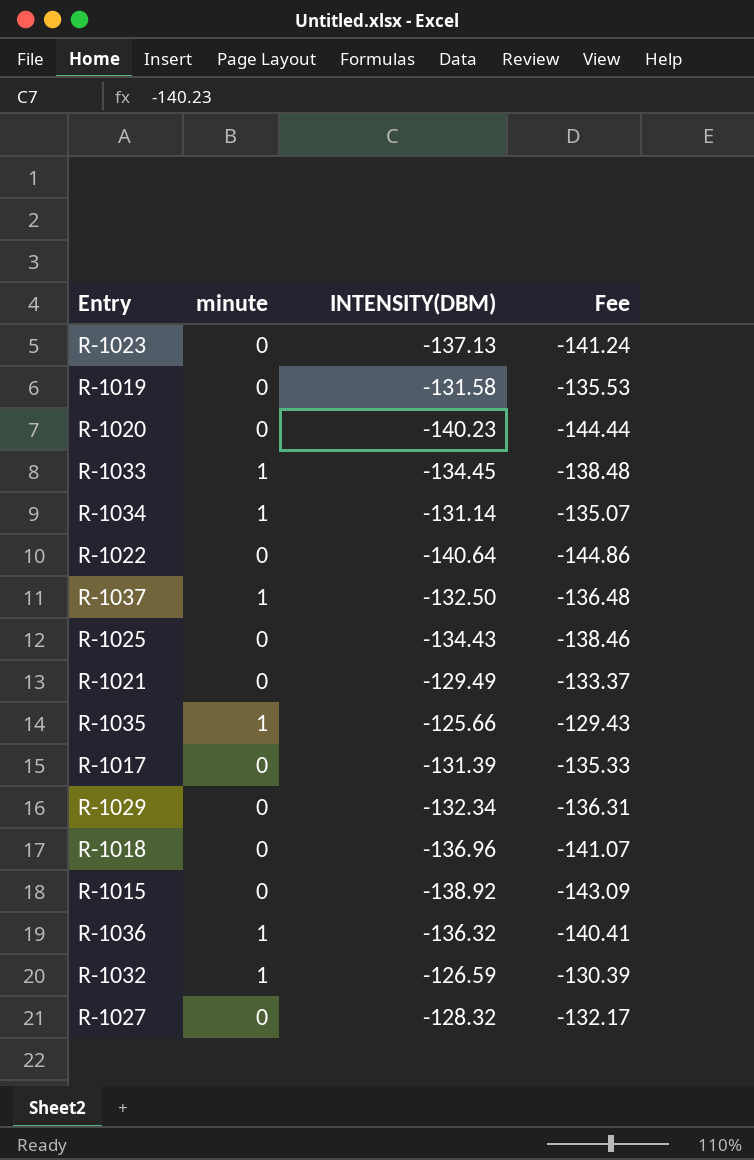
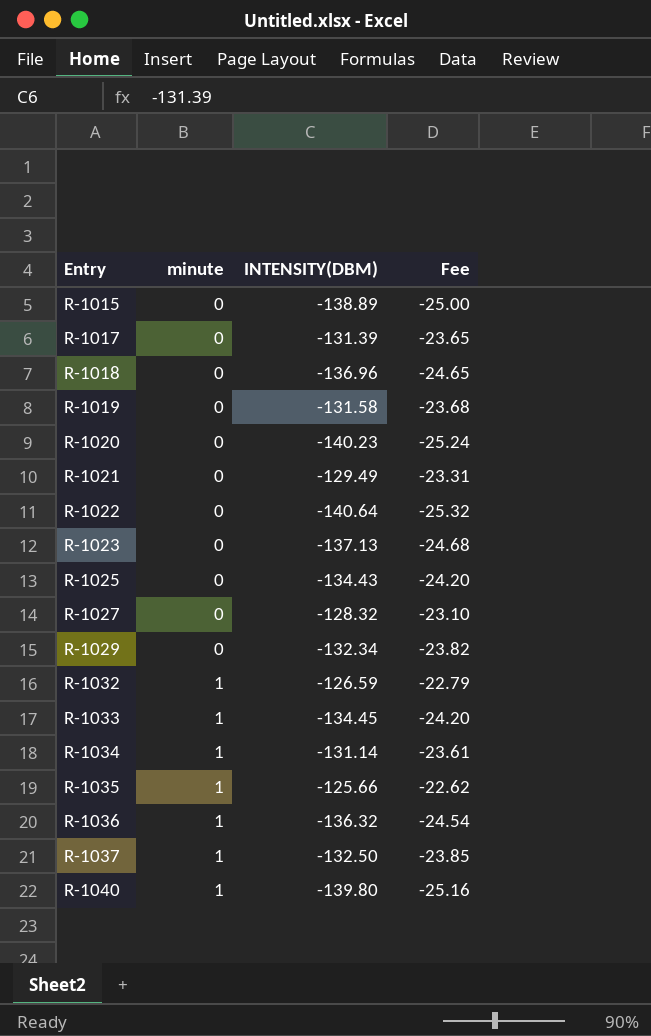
row order: none -> Entry ascending
column Fee | formula: [INTENSITY(DBM)] * 1.03 -> [INTENSITY(DBM)] * 0.18
R-1015 | INTENSITY(DBM): -138.92 -> -138.89
row R-1040: none -> 1 | -139.80 | -25.16

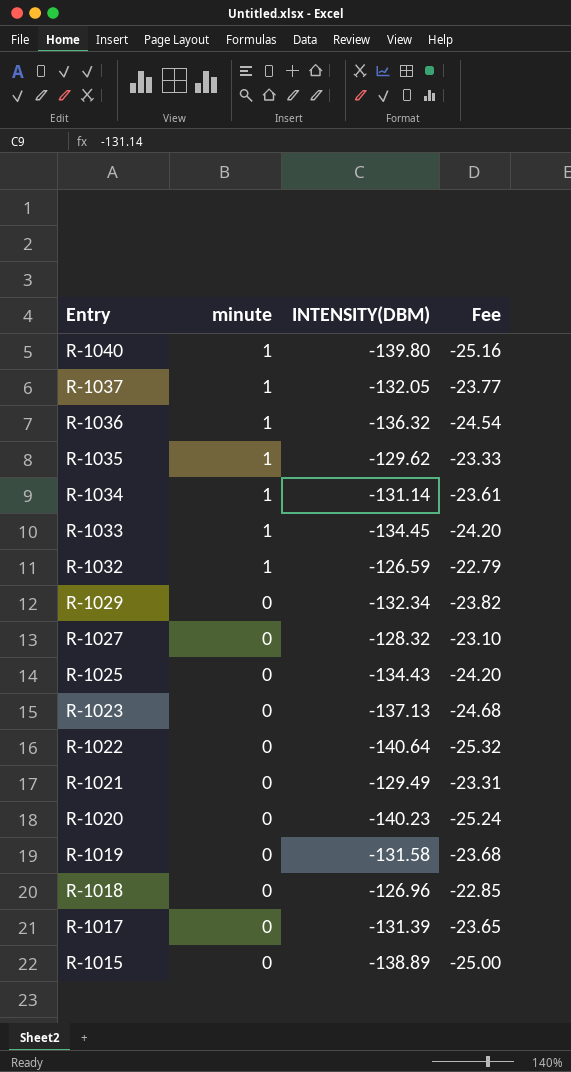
row order: Entry ascending -> Entry descending
R-1037 | INTENSITY(DBM): -132.50 -> -132.05
R-1037 | Fee: -23.85 -> -23.77
R-1035 | INTENSITY(DBM): -125.66 -> -129.62
R-1035 | Fee: -22.62 -> -23.33
R-1018 | INTENSITY(DBM): -136.96 -> -126.96
R-1018 | Fee: -24.65 -> -22.85

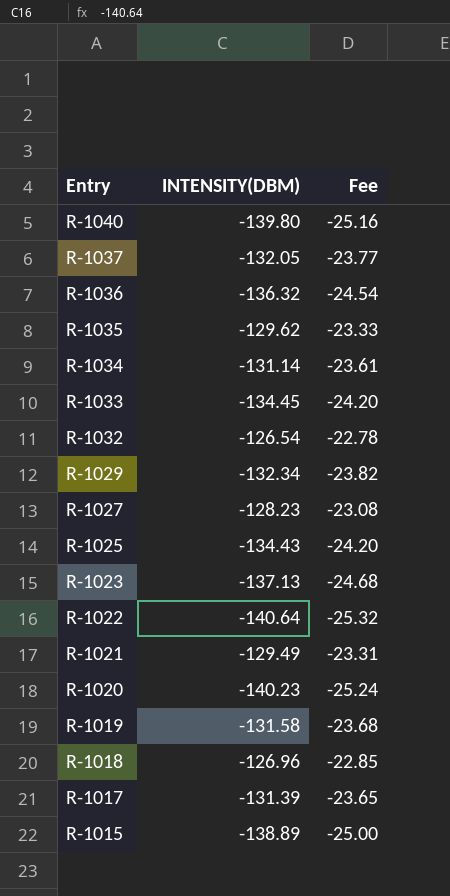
column minute | position: 2 -> none
R-1032 | INTENSITY(DBM): -126.59 -> -126.54
R-1032 | Fee: -22.79 -> -22.78
R-1027 | INTENSITY(DBM): -128.32 -> -128.23
R-1027 | Fee: -23.10 -> -23.08

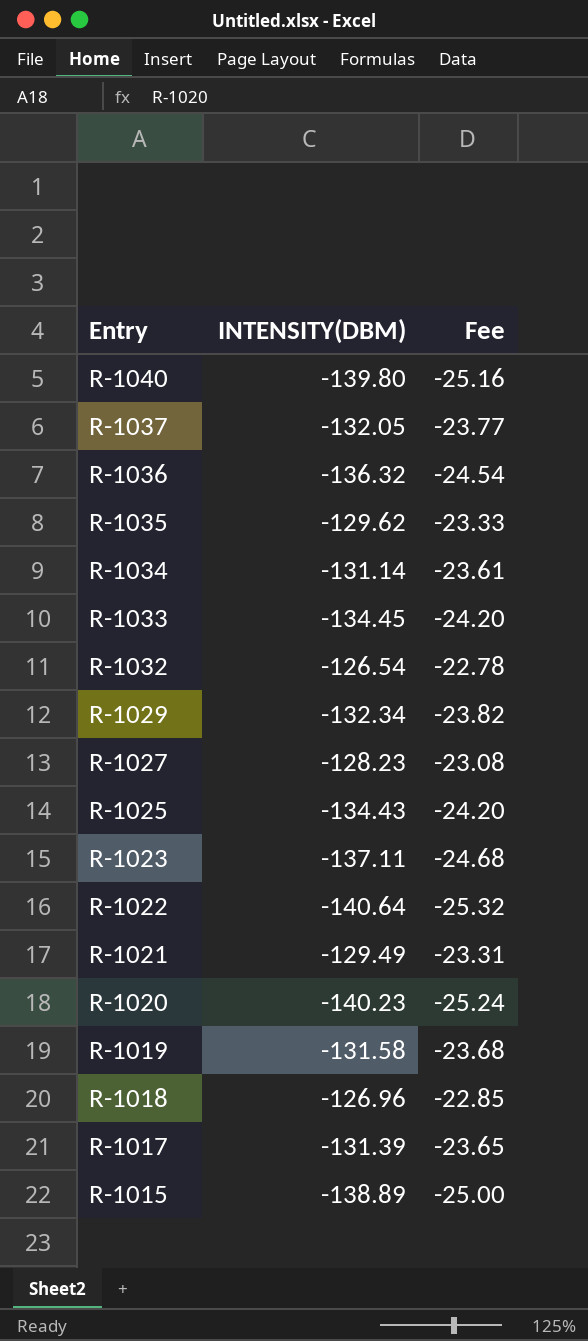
R-1023 | INTENSITY(DBM): -137.13 -> -137.11

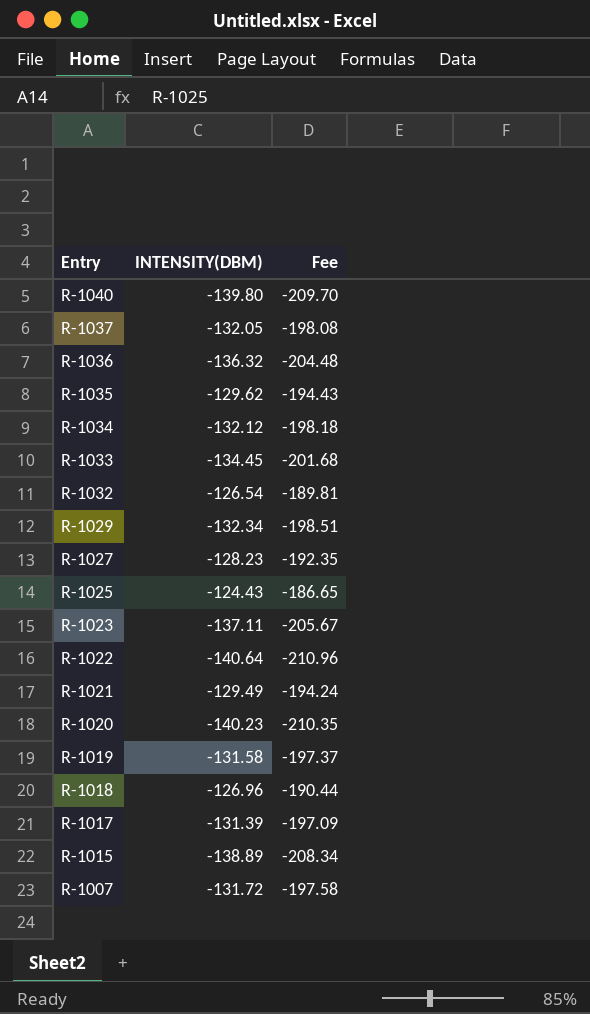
column Fee | formula: [INTENSITY(DBM)] * 0.18 -> [INTENSITY(DBM)] * 1.5
R-1034 | INTENSITY(DBM): -131.14 -> -132.12
R-1025 | INTENSITY(DBM): -134.43 -> -124.43
row R-1007: none -> -131.72 | -197.58

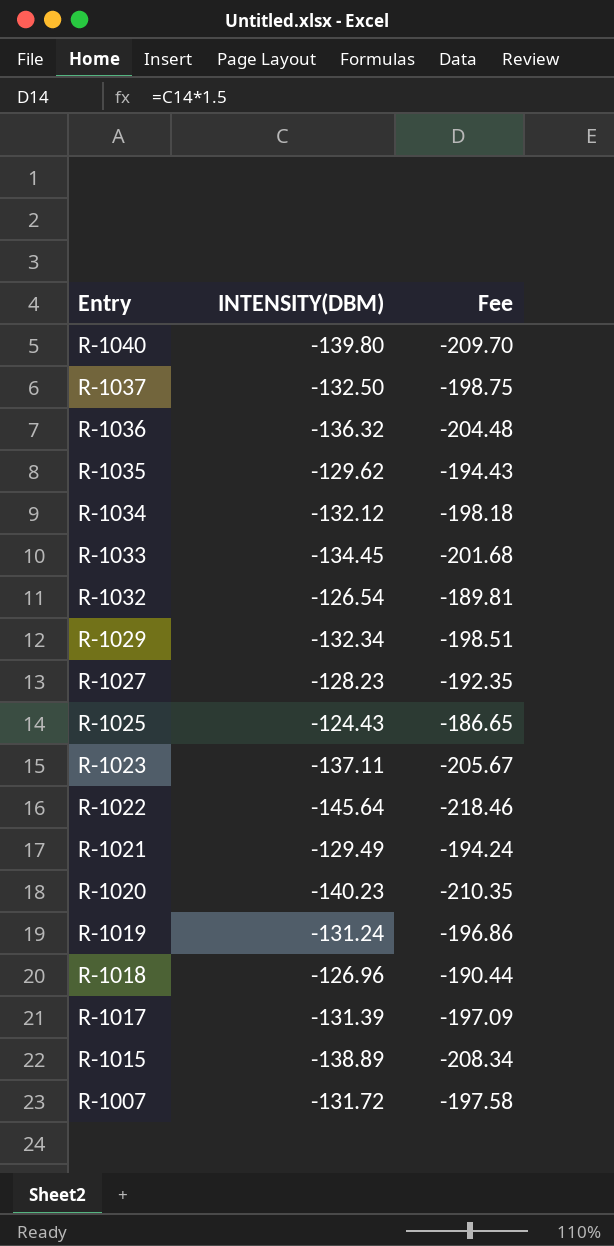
R-1037 | INTENSITY(DBM): -132.05 -> -132.50
R-1037 | Fee: -198.08 -> -198.75
R-1022 | INTENSITY(DBM): -140.64 -> -145.64
R-1022 | Fee: -210.96 -> -218.46
R-1019 | INTENSITY(DBM): -131.58 -> -131.24
R-1019 | Fee: -197.37 -> -196.86

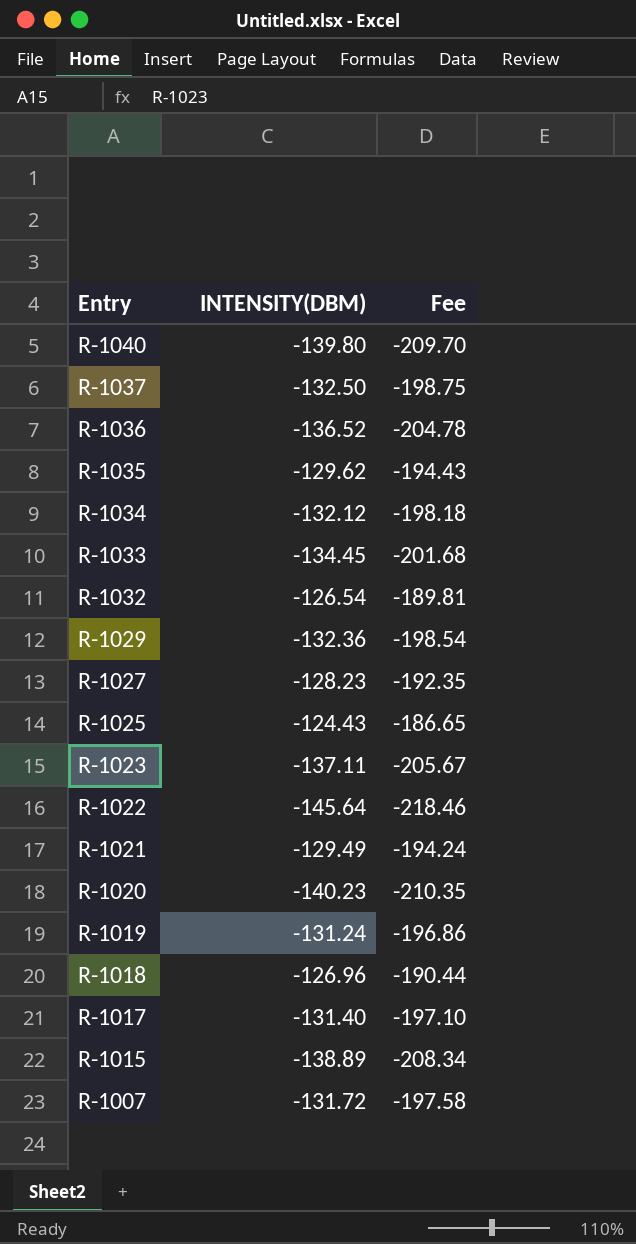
R-1036 | INTENSITY(DBM): -136.32 -> -136.52
R-1036 | Fee: -204.48 -> -204.78
R-1029 | INTENSITY(DBM): -132.34 -> -132.36
R-1029 | Fee: -198.51 -> -198.54
R-1017 | INTENSITY(DBM): -131.39 -> -131.40
R-1017 | Fee: -197.09 -> -197.10

